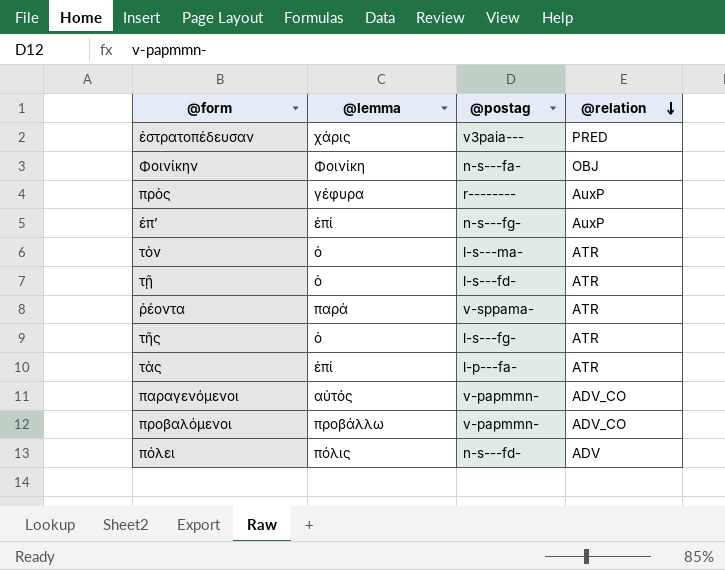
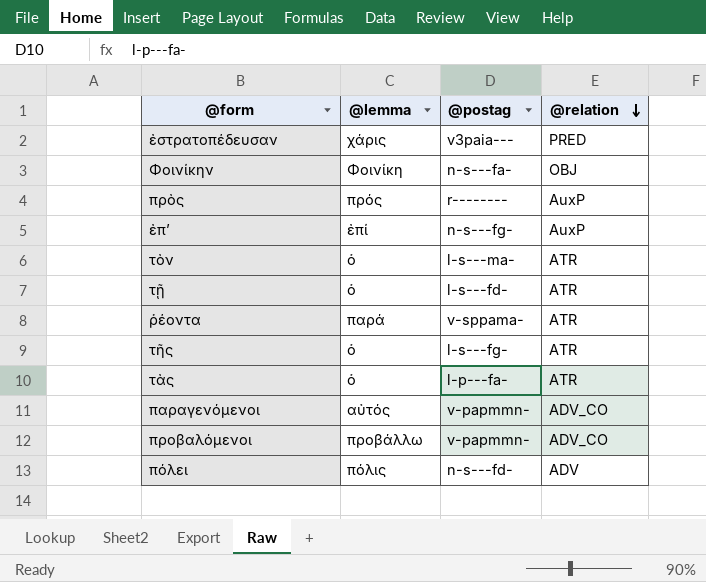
πρὸς | @lemma: γέφυρα -> πρός
τὰς | @lemma: ἐπί -> ὁ

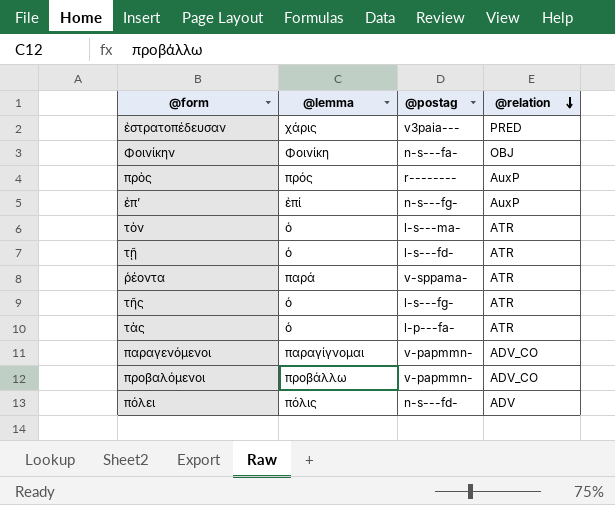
παραγενόμενοι | @lemma: αὐτός -> παραγίγνομαι

